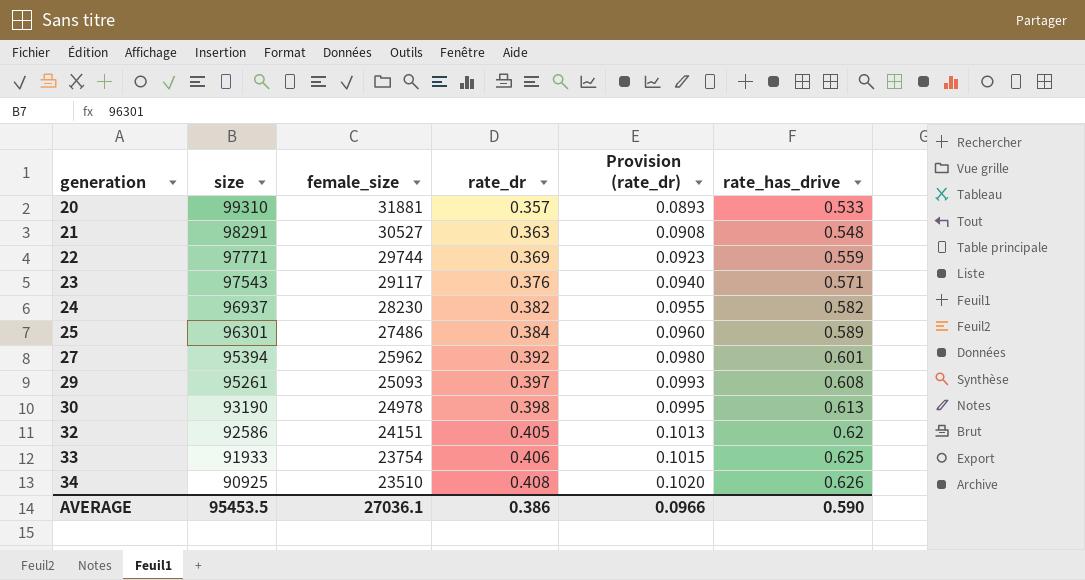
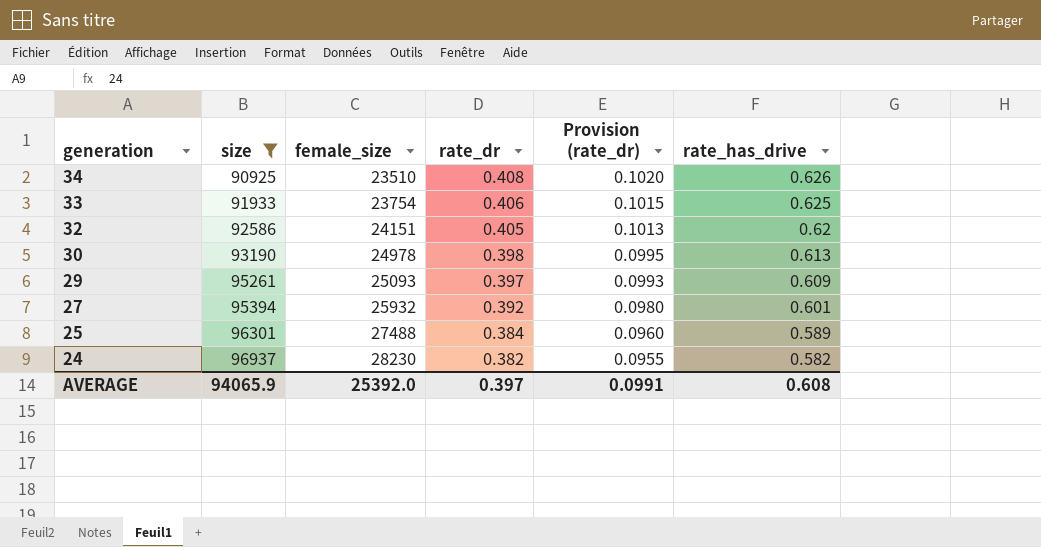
filter: none -> size <= 96937
row order: generation ascending -> generation descending
29 | rate_has_drive: 0.608 -> 0.609
27 | female_size: 25962 -> 25932
25 | female_size: 27486 -> 27488
AVERAGE | size: 95453.5 -> 94065.9
AVERAGE | female_size: 27036.1 -> 25392.0
AVERAGE | rate_dr: 0.386 -> 0.397
AVERAGE | Provision (rate_dr): 0.0966 -> 0.0991
AVERAGE | rate_has_drive: 0.590 -> 0.608

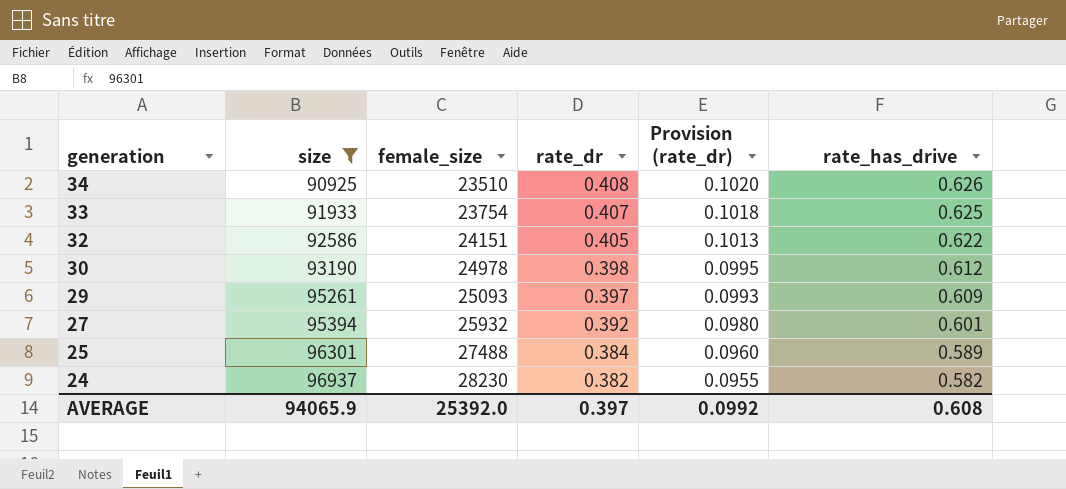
33 | rate_dr: 0.406 -> 0.407
33 | Provision (rate_dr): 0.1015 -> 0.1018
32 | rate_has_drive: 0.62 -> 0.622
30 | rate_has_drive: 0.613 -> 0.612
AVERAGE | Provision (rate_dr): 0.0991 -> 0.0992

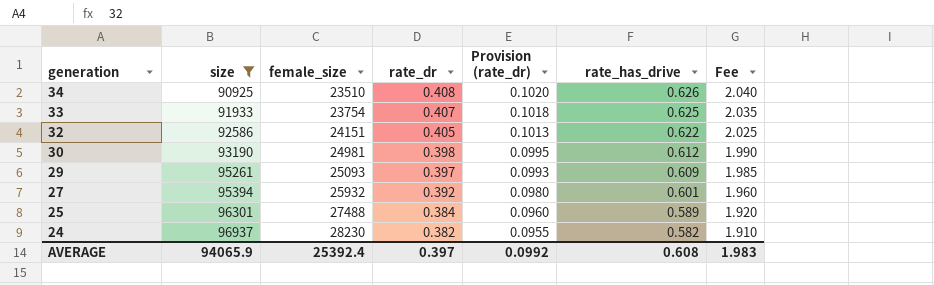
column Fee | formula: none -> [rate_dr] * 5
30 | female_size: 24978 -> 24981
AVERAGE | female_size: 25392.0 -> 25392.4

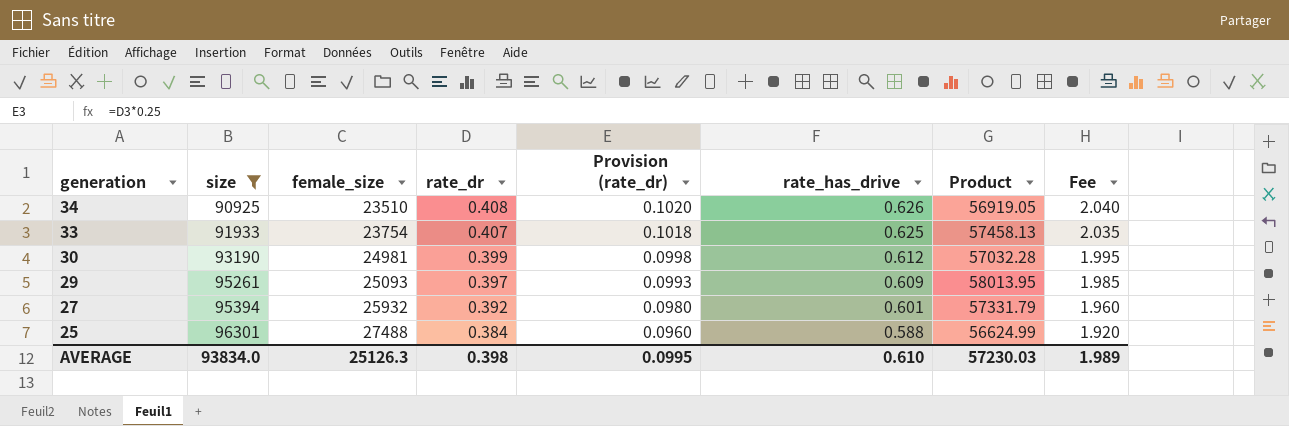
column Product | formula: none -> [size] * [rate_has_drive]
row 32: 92586 | 24151 | 0.405 | 0.1013 | 0.622 | 2.025 -> none
row 24: 96937 | 28230 | 0.382 | 0.0955 | 0.582 | 1.910 -> none
30 | rate_dr: 0.398 -> 0.399
30 | Provision (rate_dr): 0.0995 -> 0.0998
30 | Fee: 1.990 -> 1.995
25 | rate_has_drive: 0.589 -> 0.588
AVERAGE | size: 94065.9 -> 93834.0
AVERAGE | female_size: 25392.4 -> 25126.3
AVERAGE | rate_dr: 0.397 -> 0.398
AVERAGE | Provision (rate_dr): 0.0992 -> 0.0995
AVERAGE | rate_has_drive: 0.608 -> 0.610
AVERAGE | Fee: 1.983 -> 1.989

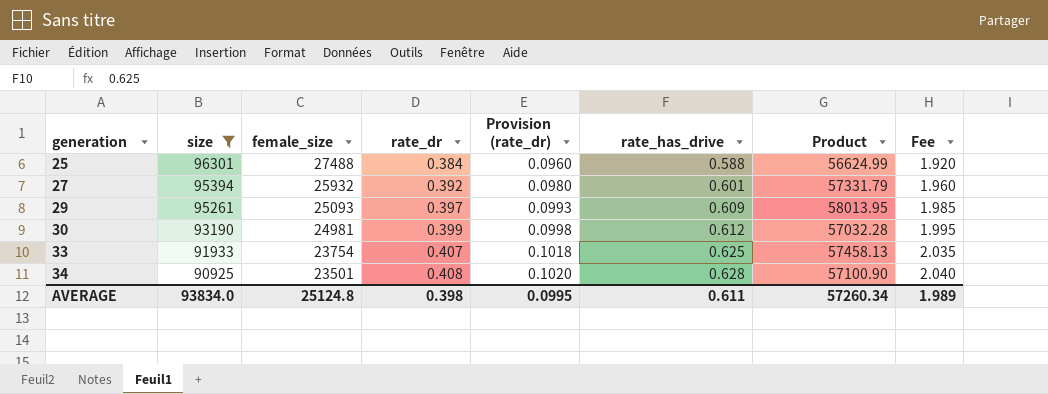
row order: generation descending -> generation ascending
34 | female_size: 23510 -> 23501
34 | rate_has_drive: 0.626 -> 0.628
34 | Product: 56919.05 -> 57100.90
AVERAGE | female_size: 25126.3 -> 25124.8
AVERAGE | rate_has_drive: 0.610 -> 0.611
AVERAGE | Product: 57230.03 -> 57260.34

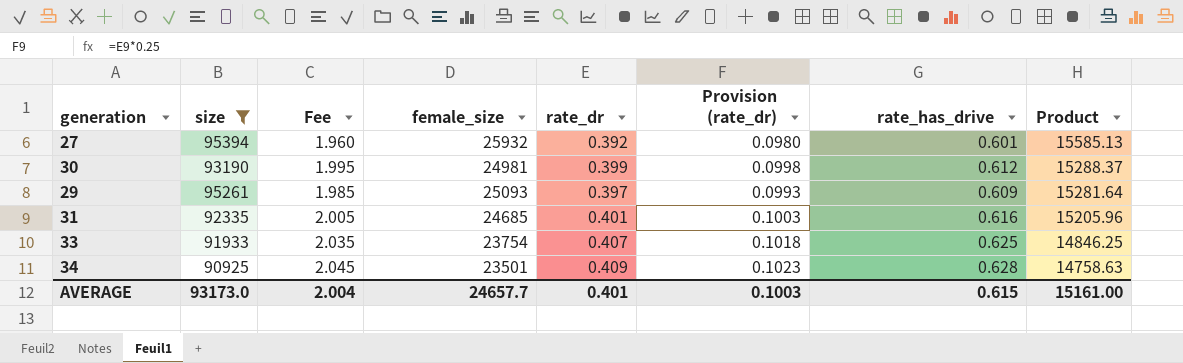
row order: generation ascending -> Product descending
column Fee | position: 8 -> 3
column Product | formula: [size] * [rate_has_drive] -> [female_size] * [rate_has_drive]
row 25: 96301 | 27488 | 0.384 | 0.0960 | 0.588 | 56624.99 | 1.920 -> none
row 31: none -> 92335 | 2.005 | 24685 | 0.401 | 0.1003 | 0.616 | 15205.96
34 | Fee: 2.040 -> 2.045
34 | rate_dr: 0.408 -> 0.409
34 | Provision (rate_dr): 0.1020 -> 0.1023
AVERAGE | size: 93834.0 -> 93173.0
AVERAGE | Fee: 1.989 -> 2.004
AVERAGE | female_size: 25124.8 -> 24657.7
AVERAGE | rate_dr: 0.398 -> 0.401
AVERAGE | Provision (rate_dr): 0.0995 -> 0.1003
AVERAGE | rate_has_drive: 0.611 -> 0.615
AVERAGE | Product: 57260.34 -> 15161.00

